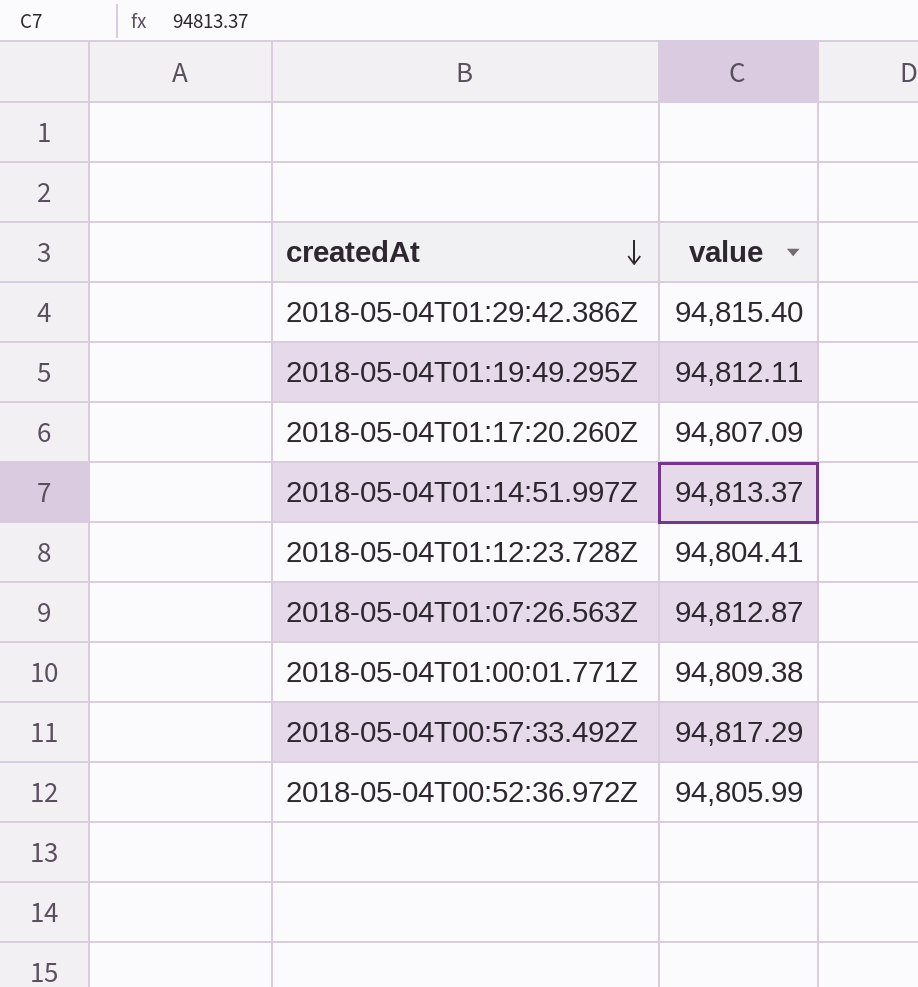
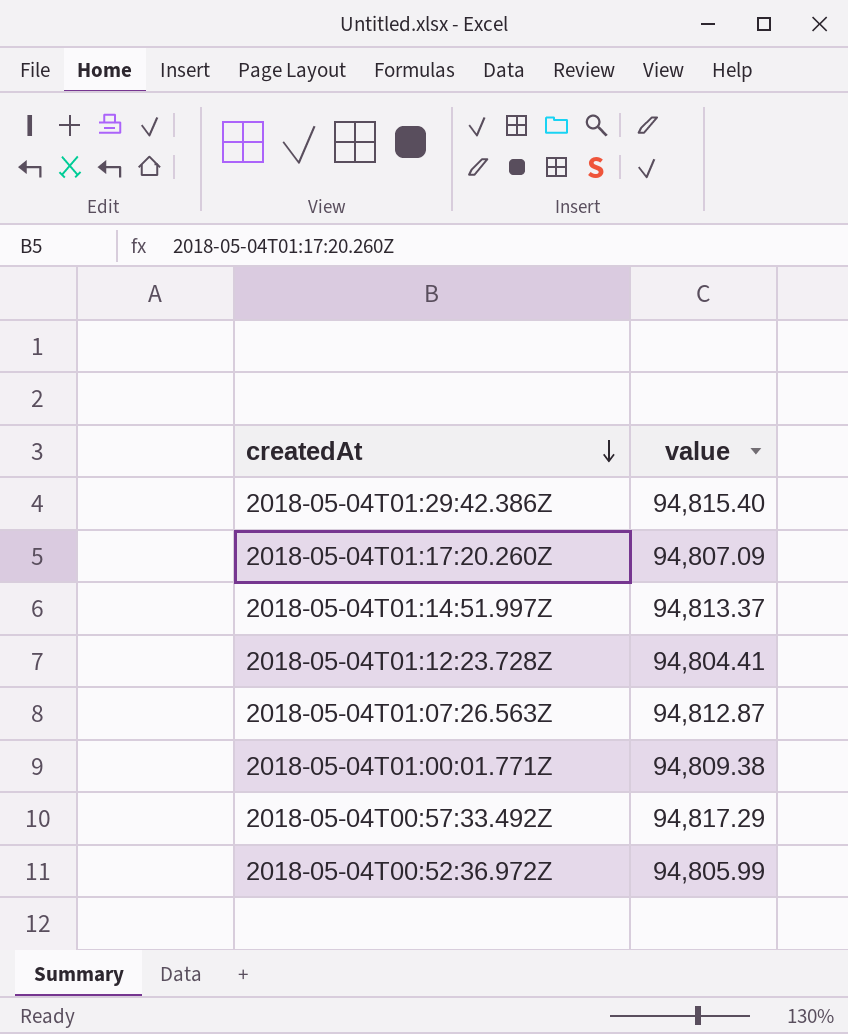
row 2018-05-04T01:19:49.295Z: 94,812.11 -> none

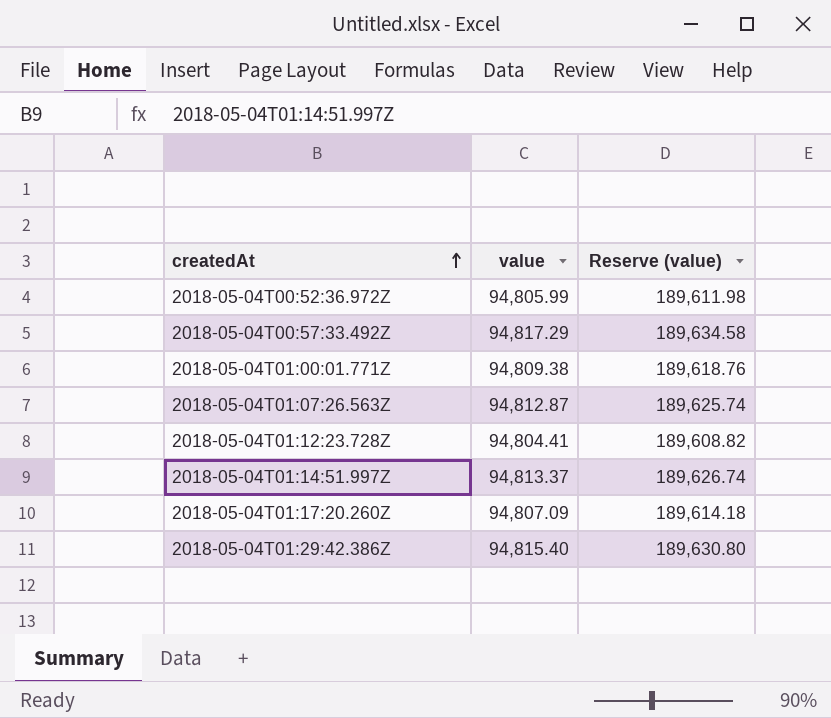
row order: createdAt descending -> createdAt ascending
column Reserve (value) | formula: none -> [value] * 2

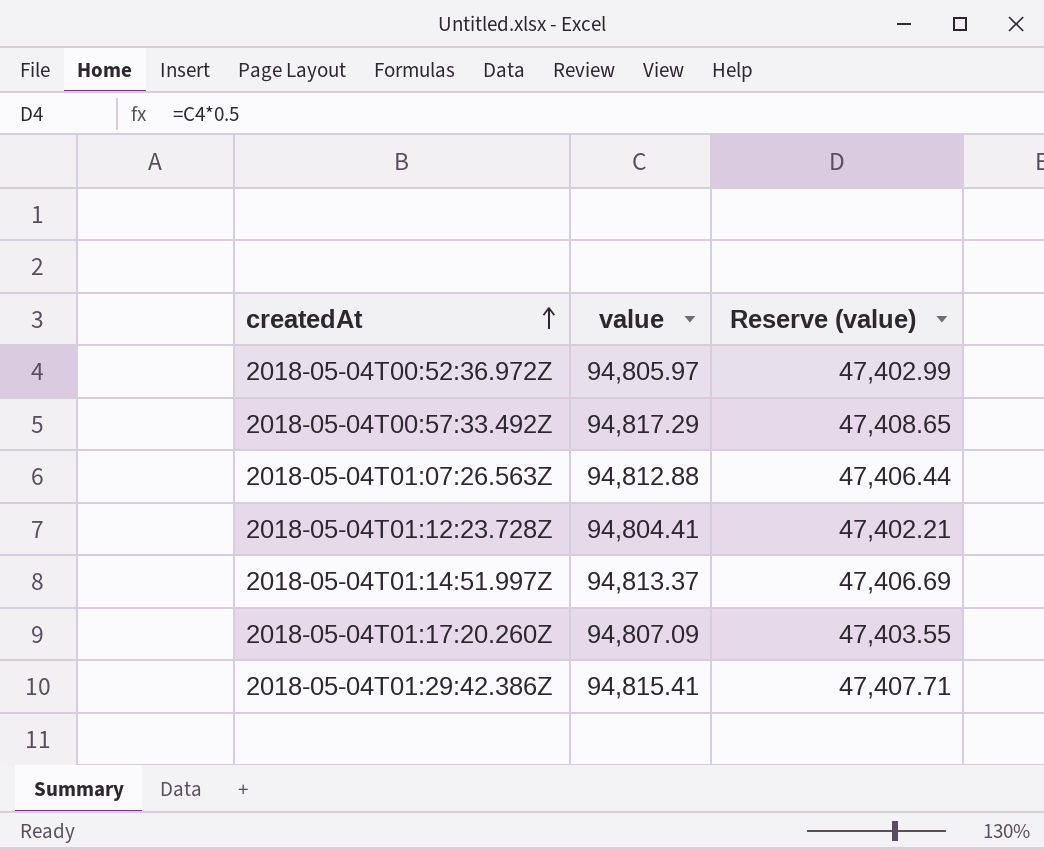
column Reserve (value) | formula: [value] * 2 -> [value] * 0.5
row 2018-05-04T01:00:01.771Z: 94,809.38 | 189,618.76 -> none
2018-05-04T00:52:36.972Z | value: 94,805.99 -> 94,805.97
2018-05-04T01:07:26.563Z | value: 94,812.87 -> 94,812.88
2018-05-04T01:29:42.386Z | value: 94,815.40 -> 94,815.41

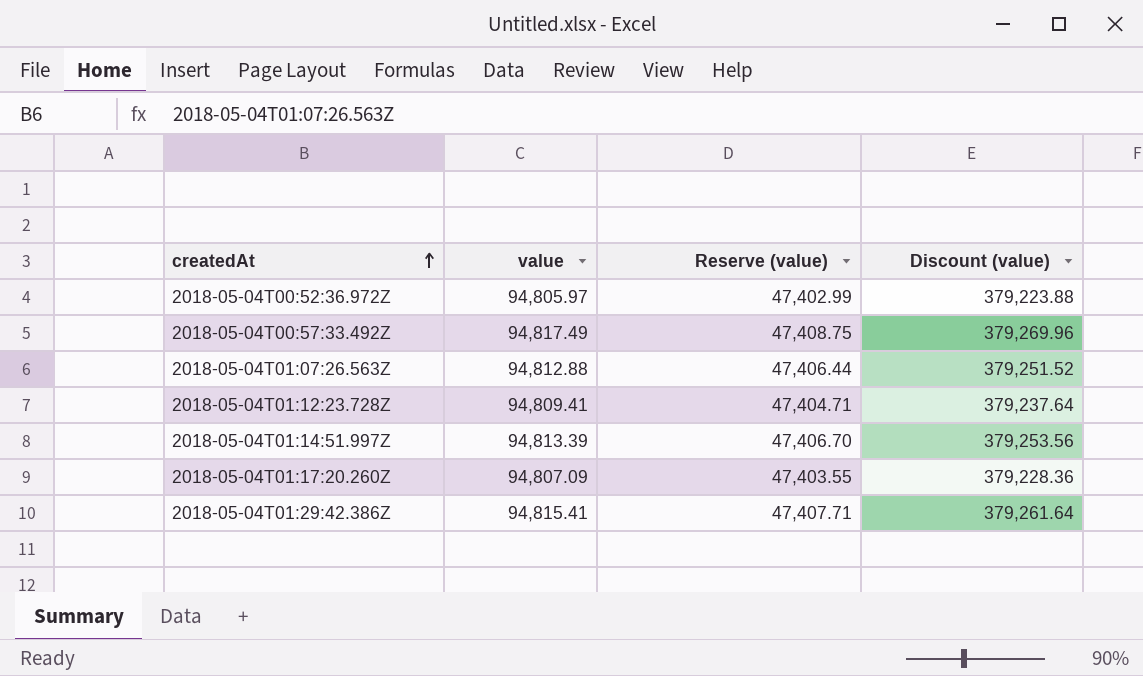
column Discount (value) | formula: none -> [value] * 4
2018-05-04T00:57:33.492Z | value: 94,817.29 -> 94,817.49
2018-05-04T00:57:33.492Z | Reserve (value): 47,408.65 -> 47,408.75
2018-05-04T01:12:23.728Z | value: 94,804.41 -> 94,809.41
2018-05-04T01:12:23.728Z | Reserve (value): 47,402.21 -> 47,404.71
2018-05-04T01:14:51.997Z | value: 94,813.37 -> 94,813.39
2018-05-04T01:14:51.997Z | Reserve (value): 47,406.69 -> 47,406.70

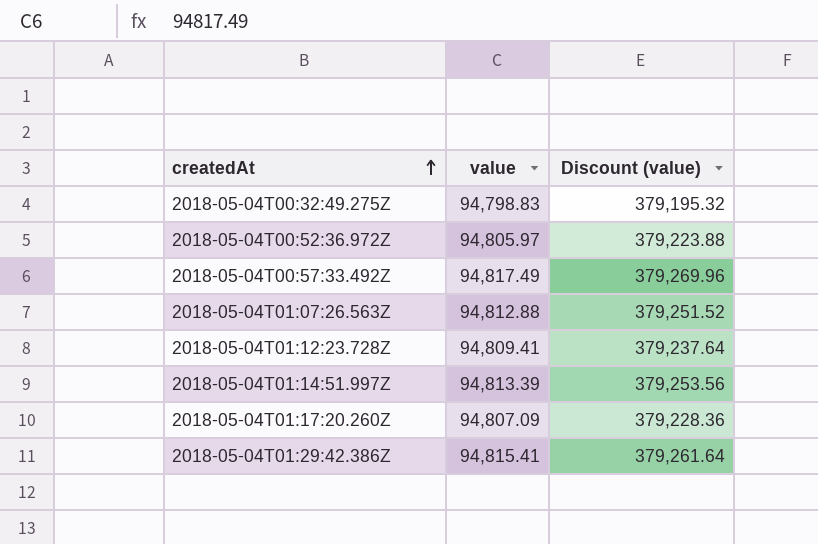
column Reserve (value) | formula: [value] * 0.5 -> none
row 2018-05-04T00:32:49.275Z: none -> 94,798.83 | 379,195.32

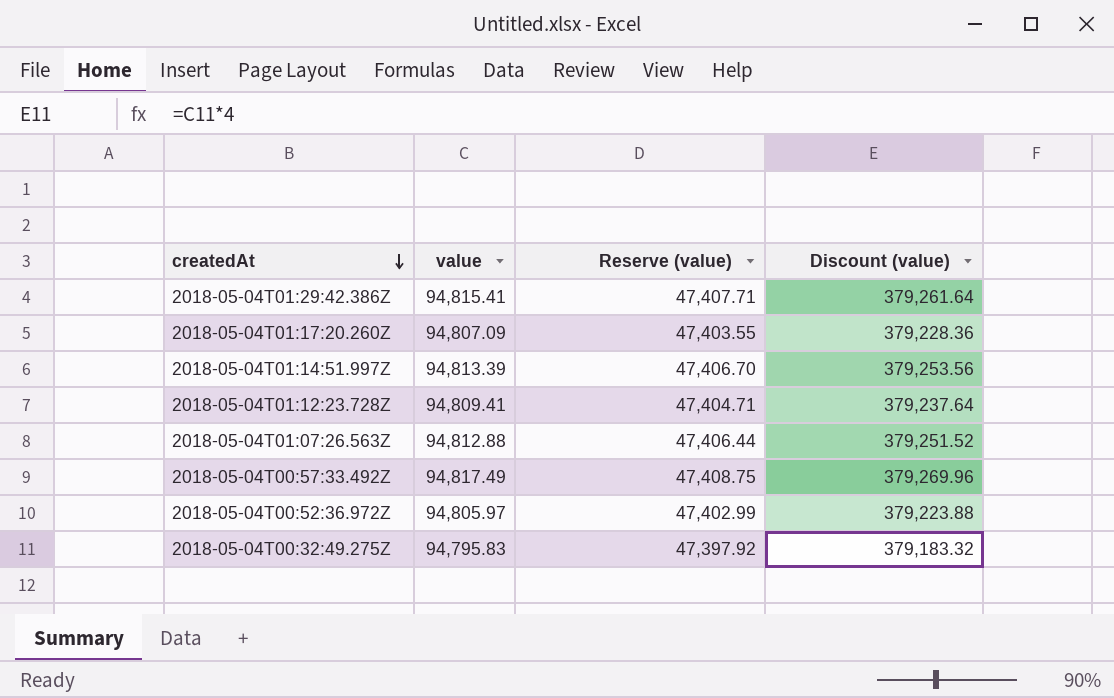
row order: createdAt ascending -> createdAt descending
column Reserve (value) | formula: none -> [value] * 0.5
2018-05-04T00:32:49.275Z | value: 94,798.83 -> 94,795.83
2018-05-04T00:32:49.275Z | Discount (value): 379,195.32 -> 379,183.32

